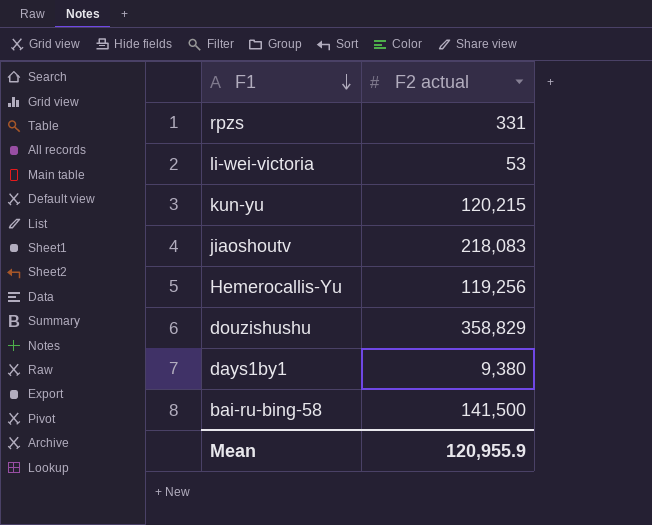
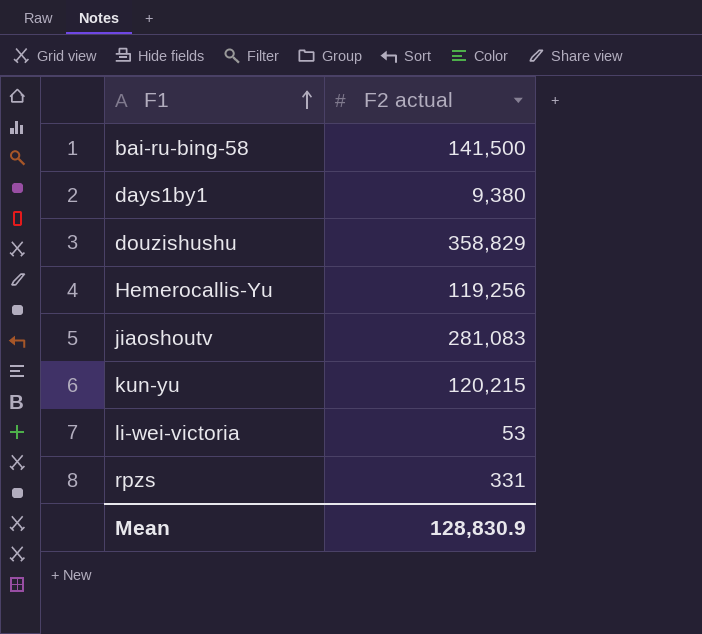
row order: F1 descending -> F1 ascending
jiaoshoutv | F2 actual: 218,083 -> 281,083
Mean | F2 actual: 120,955.9 -> 128,830.9

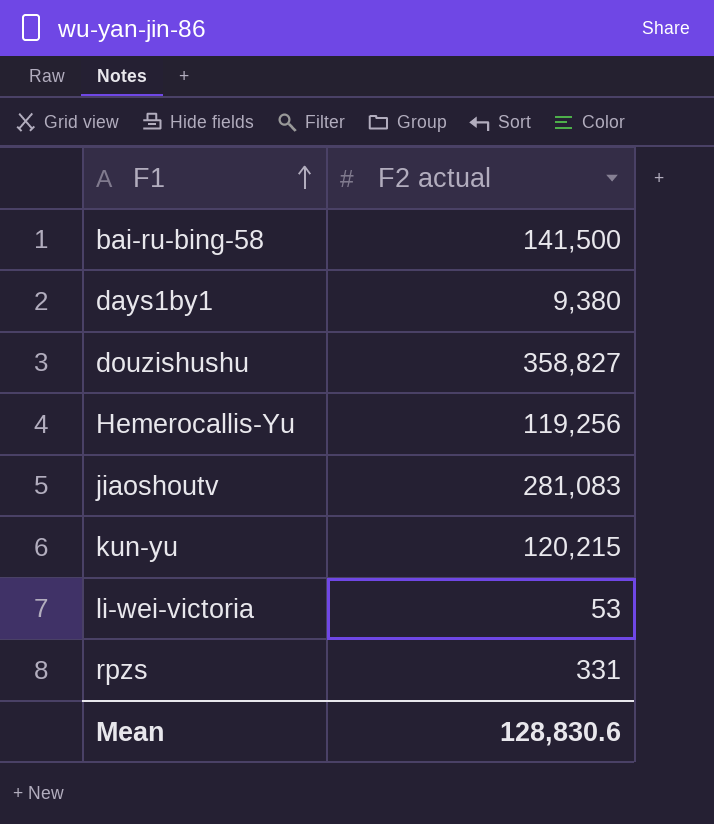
douzishushu | F2 actual: 358,829 -> 358,827
Mean | F2 actual: 128,830.9 -> 128,830.6

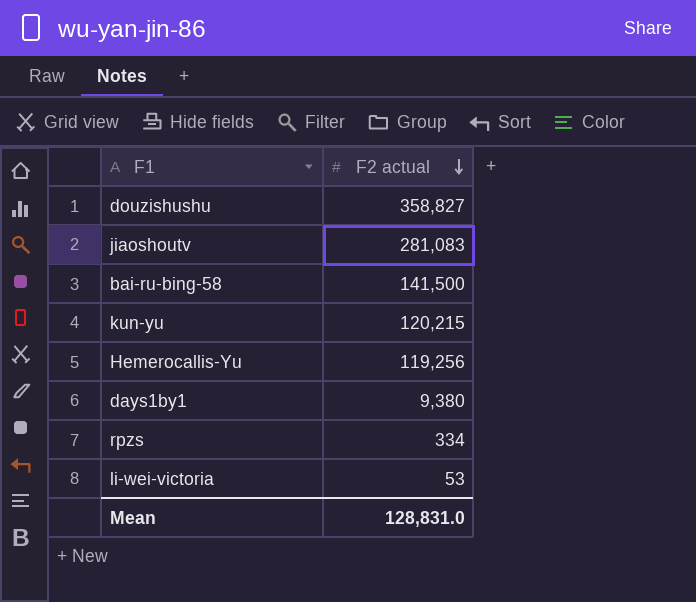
row order: F1 ascending -> F2 actual descending
rpzs | F2 actual: 331 -> 334
Mean | F2 actual: 128,830.6 -> 128,831.0

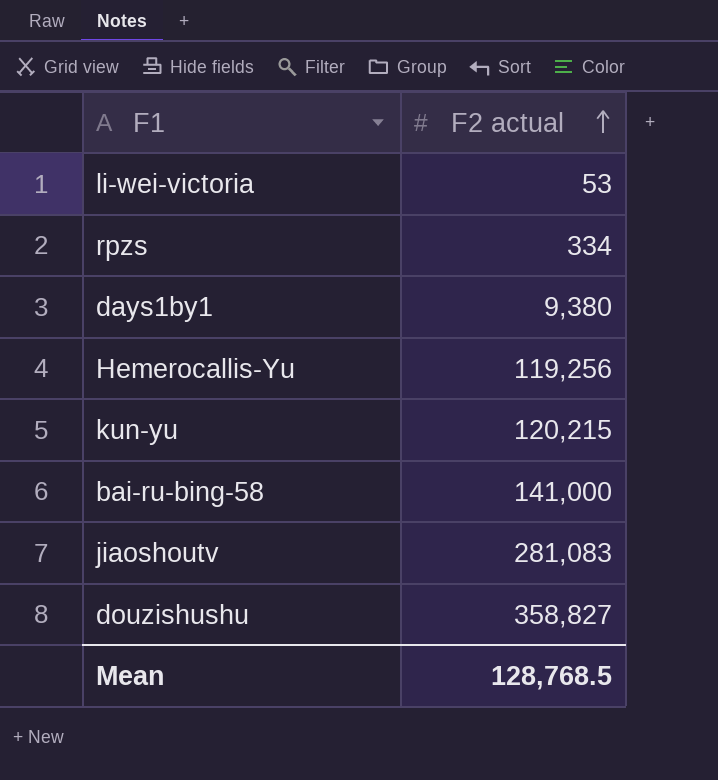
row order: F2 actual descending -> F2 actual ascending
bai-ru-bing-58 | F2 actual: 141,500 -> 141,000
Mean | F2 actual: 128,831.0 -> 128,768.5

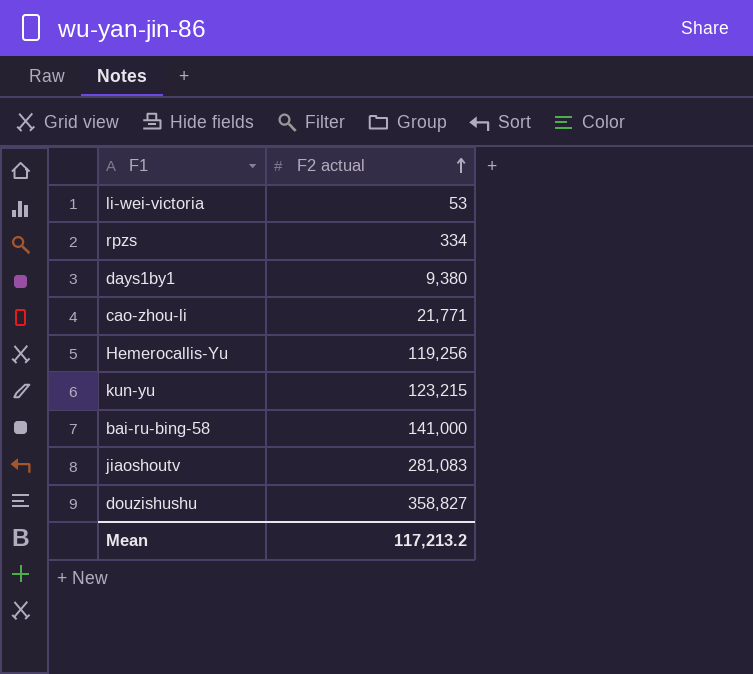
row cao-zhou-li: none -> 21,771
kun-yu | F2 actual: 120,215 -> 123,215
Mean | F2 actual: 128,768.5 -> 117,213.2

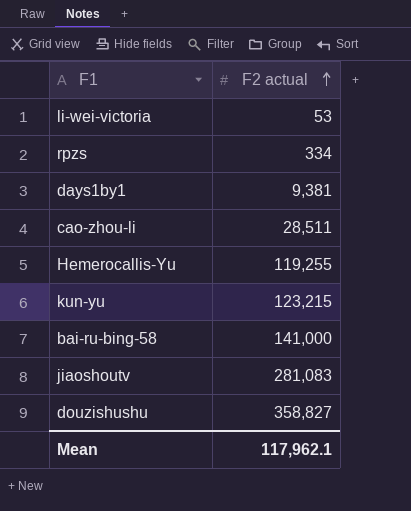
days1by1 | F2 actual: 9,380 -> 9,381
cao-zhou-li | F2 actual: 21,771 -> 28,511
Hemerocallis-Yu | F2 actual: 119,256 -> 119,255
Mean | F2 actual: 117,213.2 -> 117,962.1

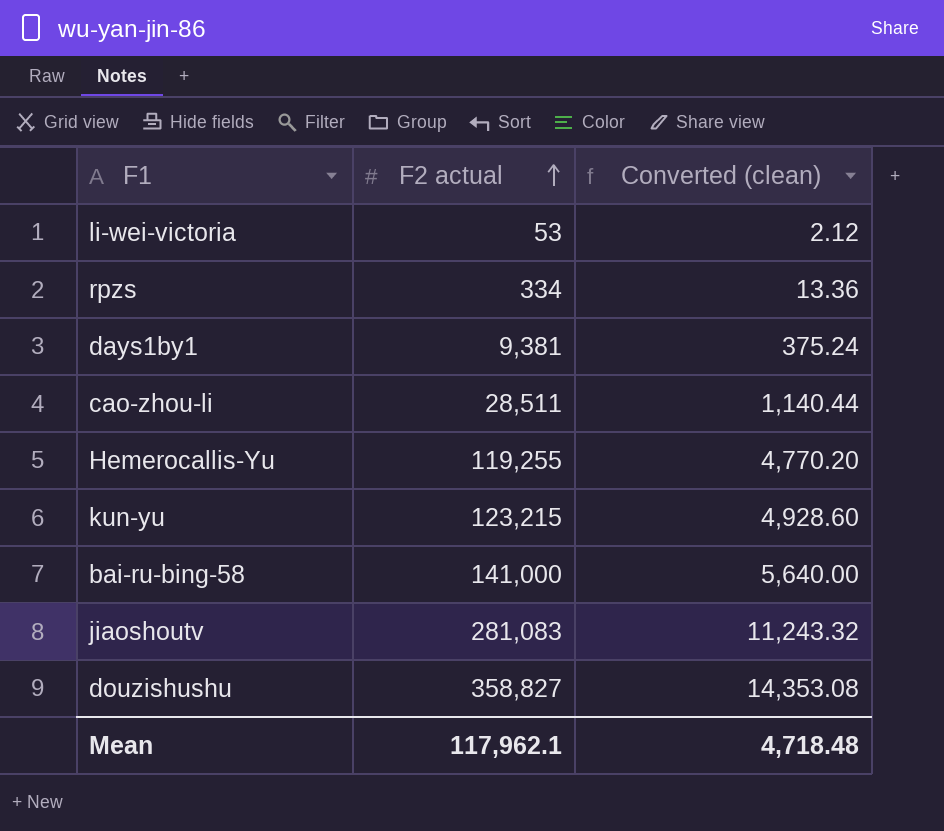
column Converted (clean) | formula: none -> [F2 actual] * 0.04

